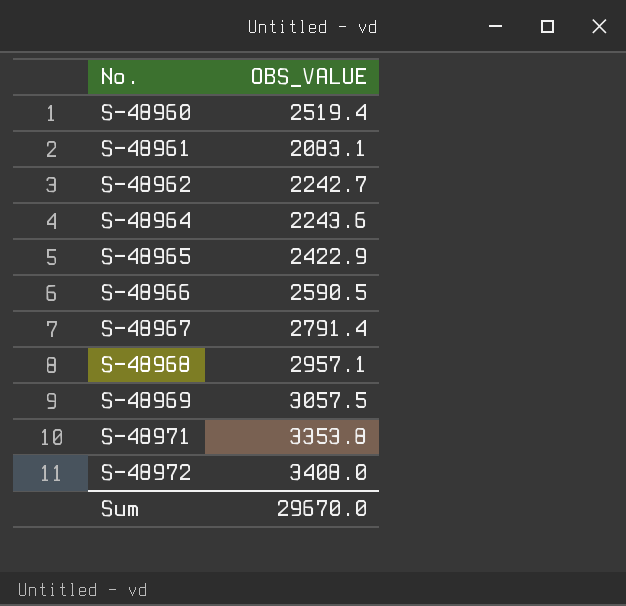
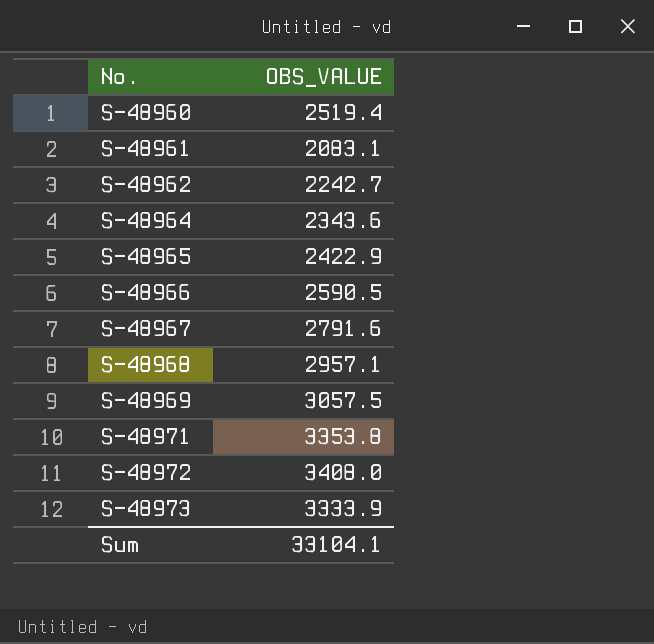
S-48964 | OBS_VALUE: 2243.6 -> 2343.6
S-48967 | OBS_VALUE: 2791.4 -> 2791.6
row S-48973: none -> 3333.9
Sum | OBS_VALUE: 29670.0 -> 33104.1

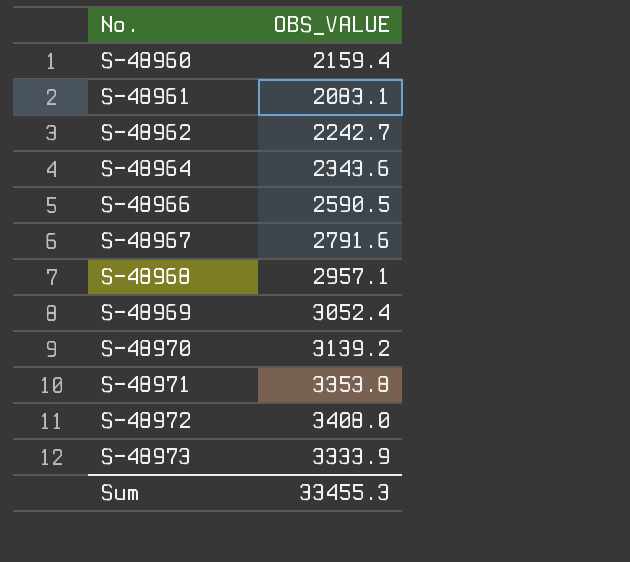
row S-48965: 2422.9 -> none
S-48960 | OBS_VALUE: 2519.4 -> 2159.4
S-48969 | OBS_VALUE: 3057.5 -> 3052.4
row S-48970: none -> 3139.2
Sum | OBS_VALUE: 33104.1 -> 33455.3

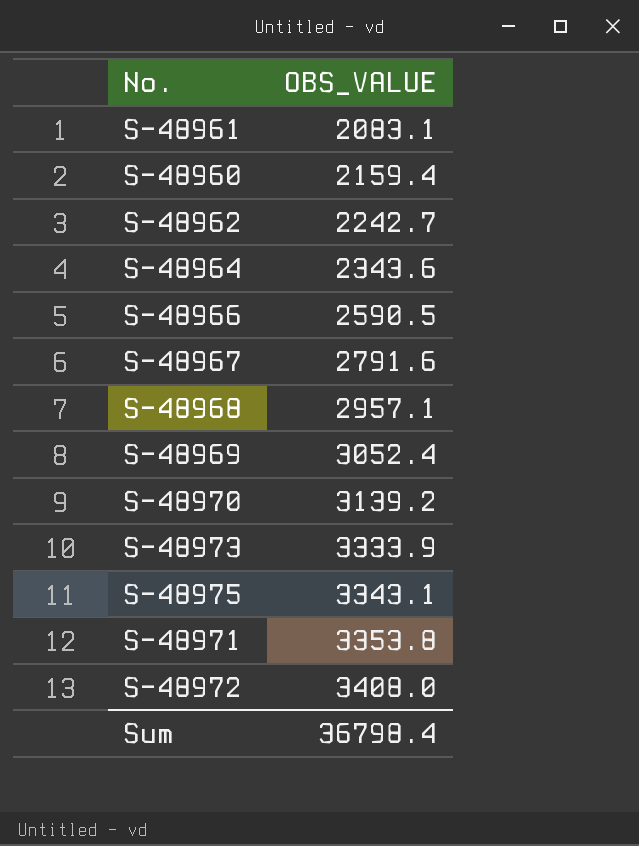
row order: No. ascending -> OBS_VALUE ascending
row S-48975: none -> 3343.1
Sum | OBS_VALUE: 33455.3 -> 36798.4

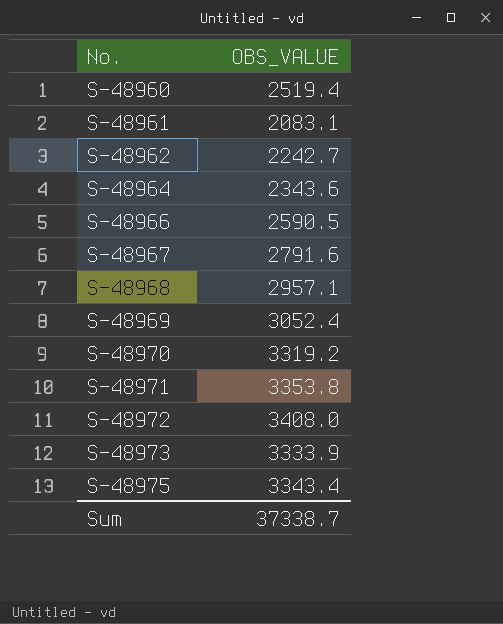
row order: OBS_VALUE ascending -> No. ascending
S-48960 | OBS_VALUE: 2159.4 -> 2519.4
S-48970 | OBS_VALUE: 3139.2 -> 3319.2
S-48975 | OBS_VALUE: 3343.1 -> 3343.4
Sum | OBS_VALUE: 36798.4 -> 37338.7

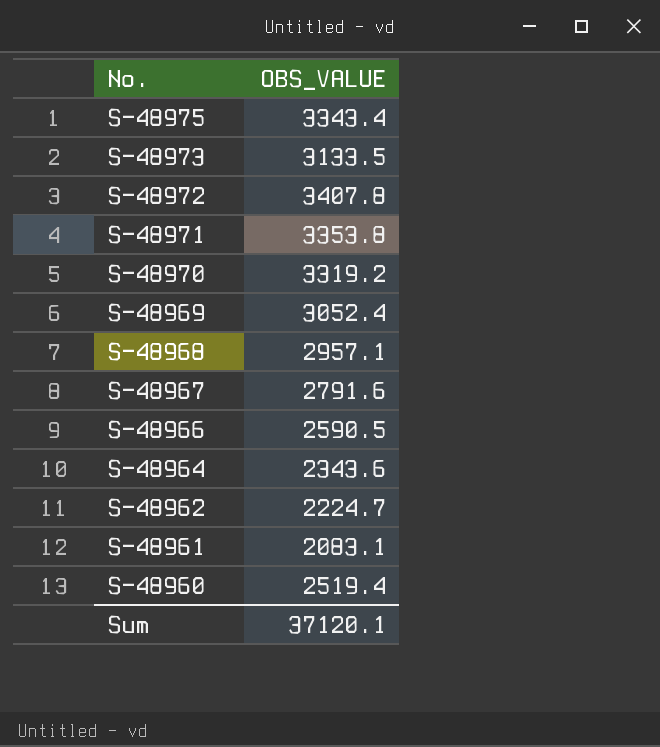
row order: No. ascending -> No. descending
S-48973 | OBS_VALUE: 3333.9 -> 3133.5
S-48972 | OBS_VALUE: 3408.0 -> 3407.8
S-48962 | OBS_VALUE: 2242.7 -> 2224.7
Sum | OBS_VALUE: 37338.7 -> 37120.1

